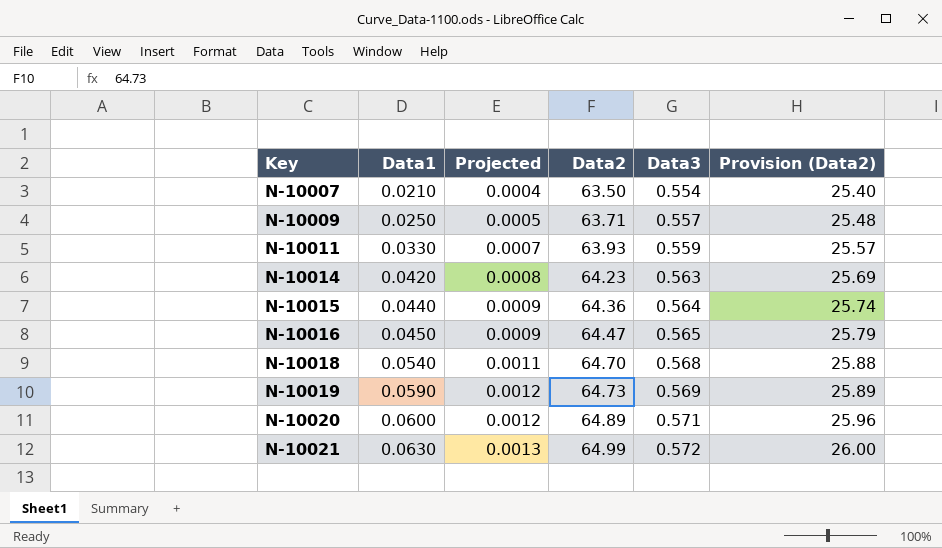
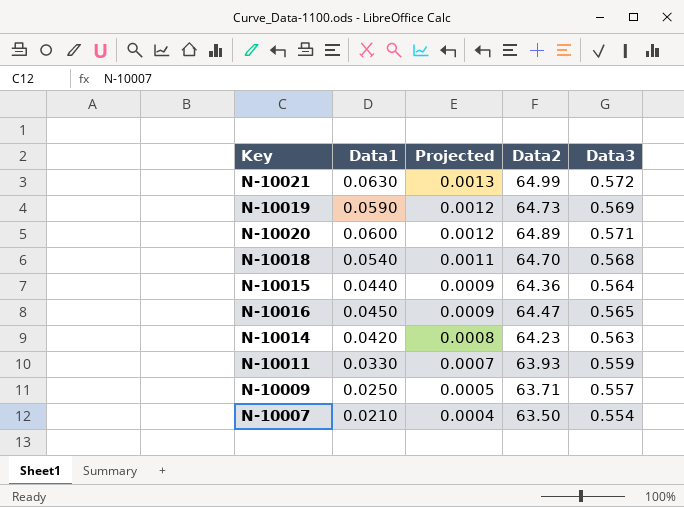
row order: Key ascending -> Projected descending
column Provision (Data2) | formula: [Data2] * 0.4 -> none

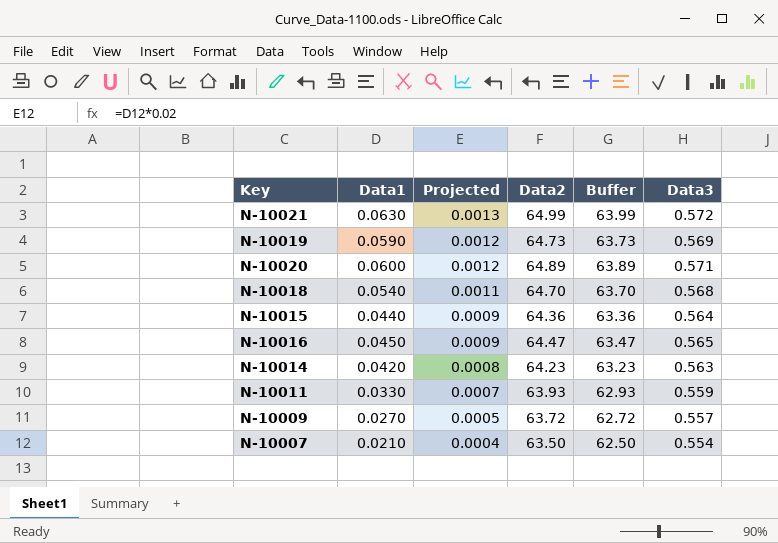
column Buffer | formula: none -> [Data2] - 1
N-10009 | Data1: 0.0250 -> 0.0270
N-10009 | Data2: 63.71 -> 63.72

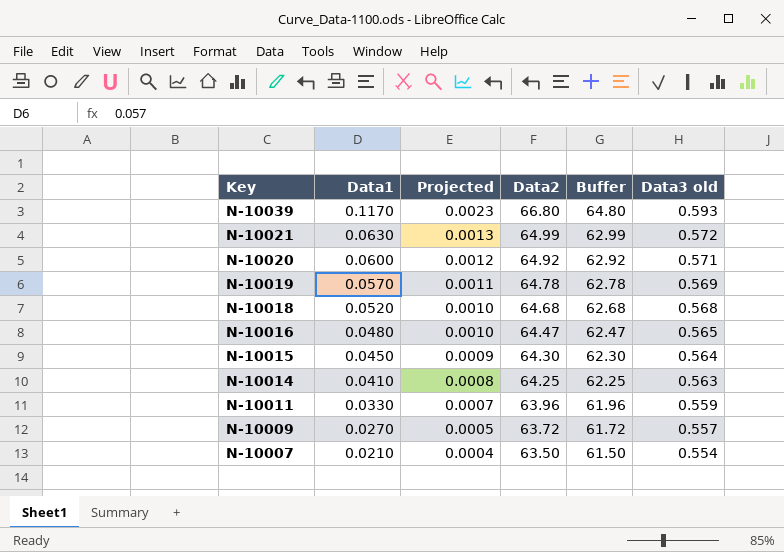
row order: Projected descending -> Key descending
column Buffer | formula: [Data2] - 1 -> [Data2] - 2
column name: Data3 -> Data3 old
row N-10039: none -> 0.1170 | 0.0023 | 66.80 | 64.80 | 0.593
N-10020 | Data2: 64.89 -> 64.92
N-10019 | Data1: 0.0590 -> 0.0570
N-10019 | Projected: 0.0012 -> 0.0011
N-10019 | Data2: 64.73 -> 64.78
N-10018 | Data1: 0.0540 -> 0.0520
N-10018 | Projected: 0.0011 -> 0.0010
N-10018 | Data2: 64.70 -> 64.68
N-10016 | Data1: 0.0450 -> 0.0480
N-10016 | Projected: 0.0009 -> 0.0010
N-10015 | Data1: 0.0440 -> 0.0450
N-10015 | Data2: 64.36 -> 64.30
N-10014 | Data1: 0.0420 -> 0.0410
N-10014 | Data2: 64.23 -> 64.25
N-10011 | Data2: 63.93 -> 63.96

